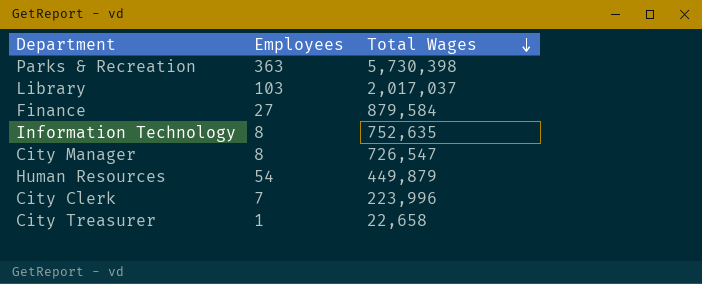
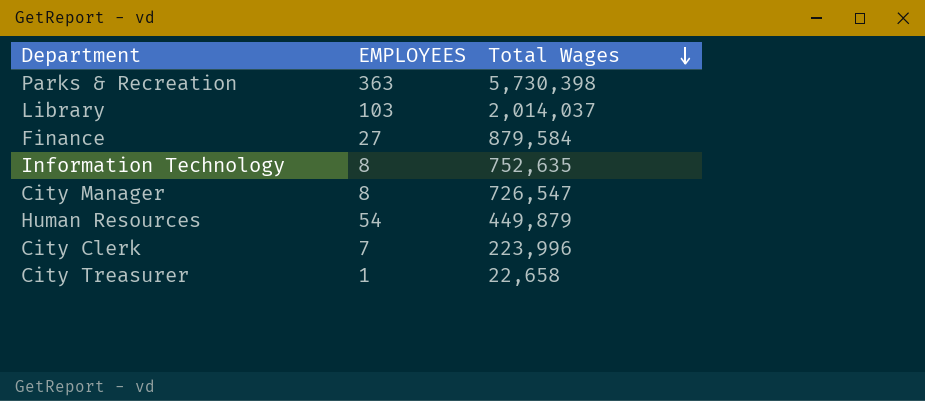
column name: Employees -> EMPLOYEES
Library | Total Wages: 2,017,037 -> 2,014,037

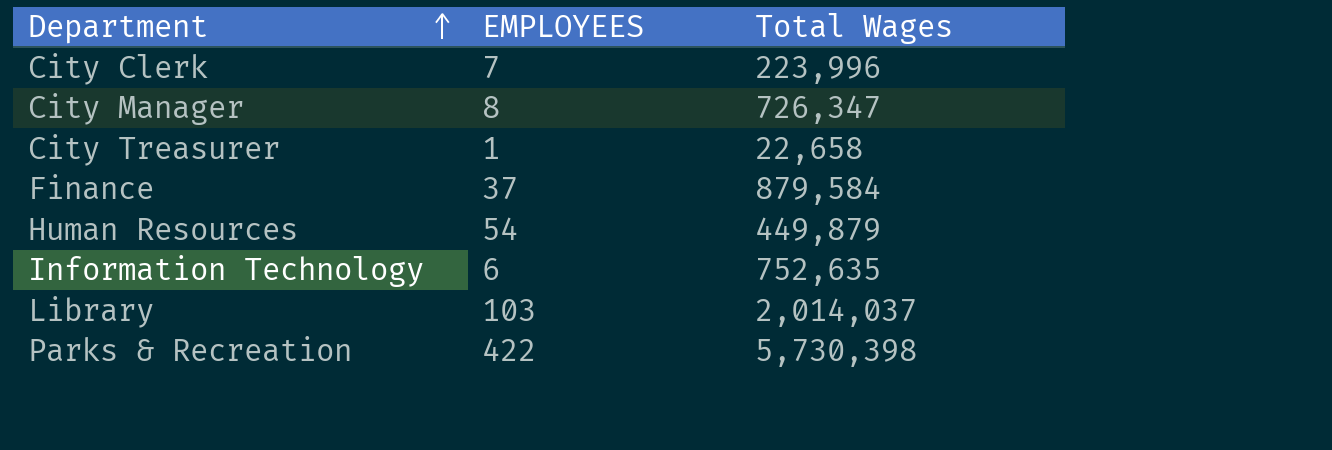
row order: Total Wages descending -> Department ascending
City Manager | Total Wages: 726,547 -> 726,347
Finance | EMPLOYEES: 27 -> 37
Information Technology | EMPLOYEES: 8 -> 6
Parks & Recreation | EMPLOYEES: 363 -> 422

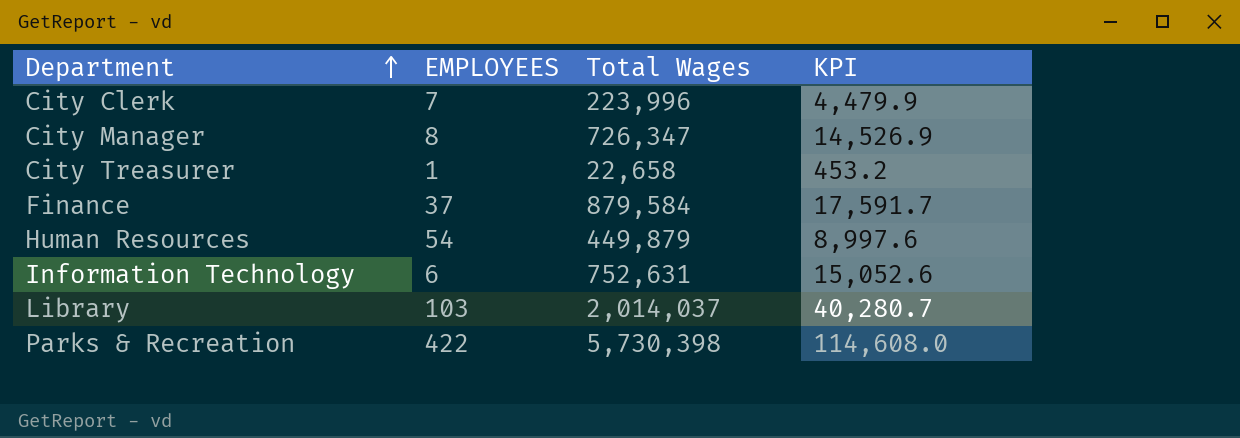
column KPI | formula: none -> [Total Wages] * 0.02
Information Technology | Total Wages: 752,635 -> 752,631

